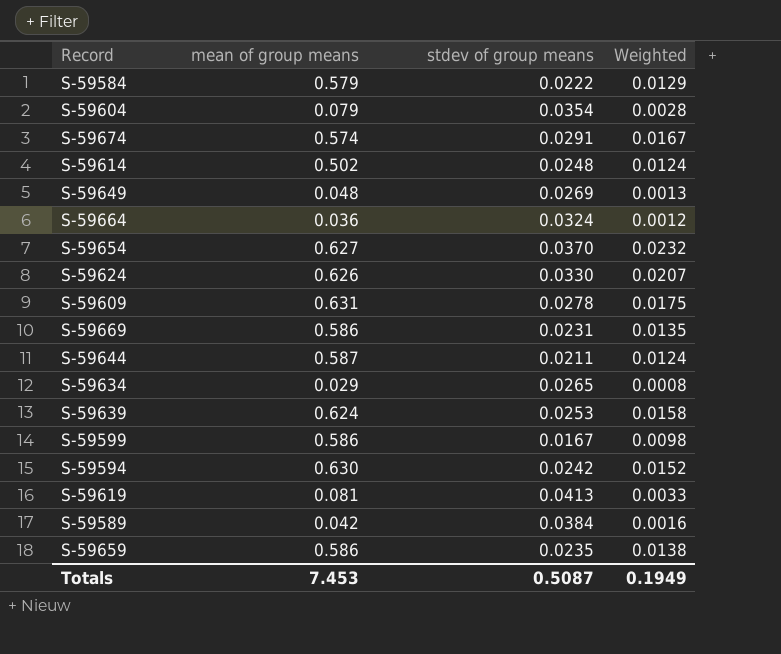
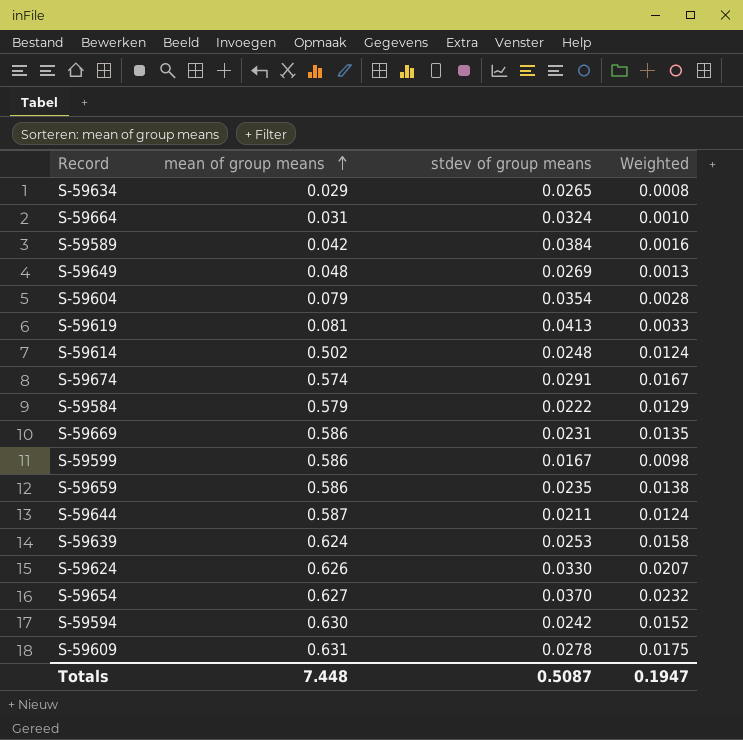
row order: none -> mean of group means ascending
S-59664 | mean of group means: 0.036 -> 0.031
S-59664 | Weighted: 0.0012 -> 0.0010
Totals | mean of group means: 7.453 -> 7.448
Totals | Weighted: 0.1949 -> 0.1947

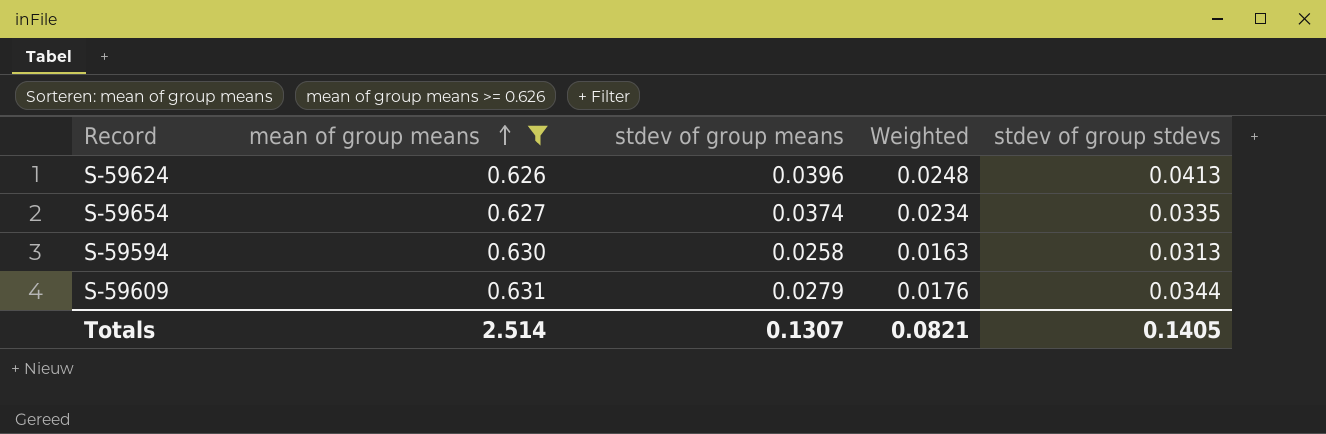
filter: none -> mean of group means >= 0.626
column stdev of group stdevs | position: none -> 5
S-59624 | stdev of group means: 0.0330 -> 0.0396
S-59624 | Weighted: 0.0207 -> 0.0248
S-59654 | stdev of group means: 0.0370 -> 0.0374
S-59654 | Weighted: 0.0232 -> 0.0234
S-59594 | stdev of group means: 0.0242 -> 0.0258
S-59594 | Weighted: 0.0152 -> 0.0163
S-59609 | stdev of group means: 0.0278 -> 0.0279
S-59609 | Weighted: 0.0175 -> 0.0176
Totals | mean of group means: 7.448 -> 2.514
Totals | stdev of group means: 0.5087 -> 0.1307
Totals | Weighted: 0.1947 -> 0.0821

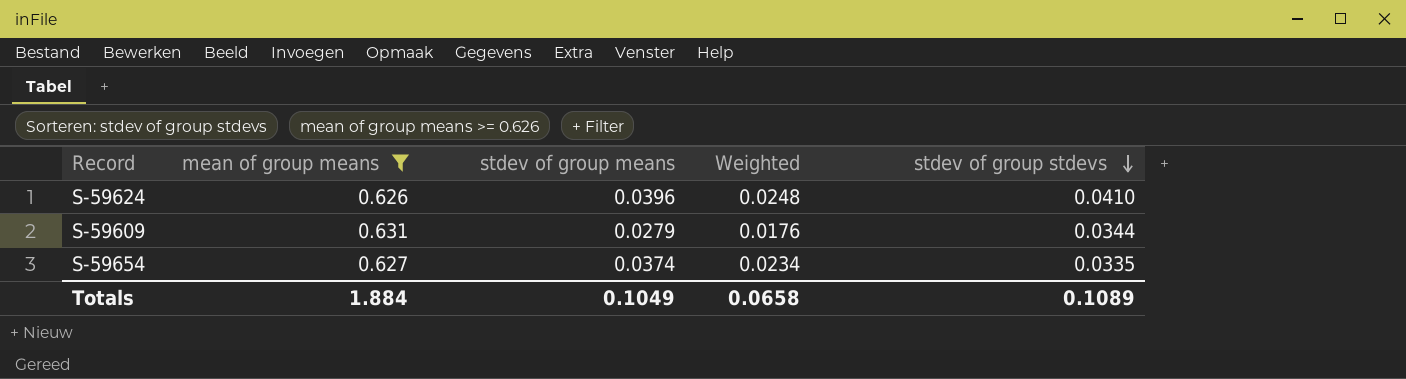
row order: mean of group means ascending -> stdev of group stdevs descending
row S-59594: 0.630 | 0.0258 | 0.0163 | 0.0313 -> none
S-59624 | stdev of group stdevs: 0.0413 -> 0.0410
Totals | mean of group means: 2.514 -> 1.884
Totals | stdev of group means: 0.1307 -> 0.1049
Totals | Weighted: 0.0821 -> 0.0658
Totals | stdev of group stdevs: 0.1405 -> 0.1089

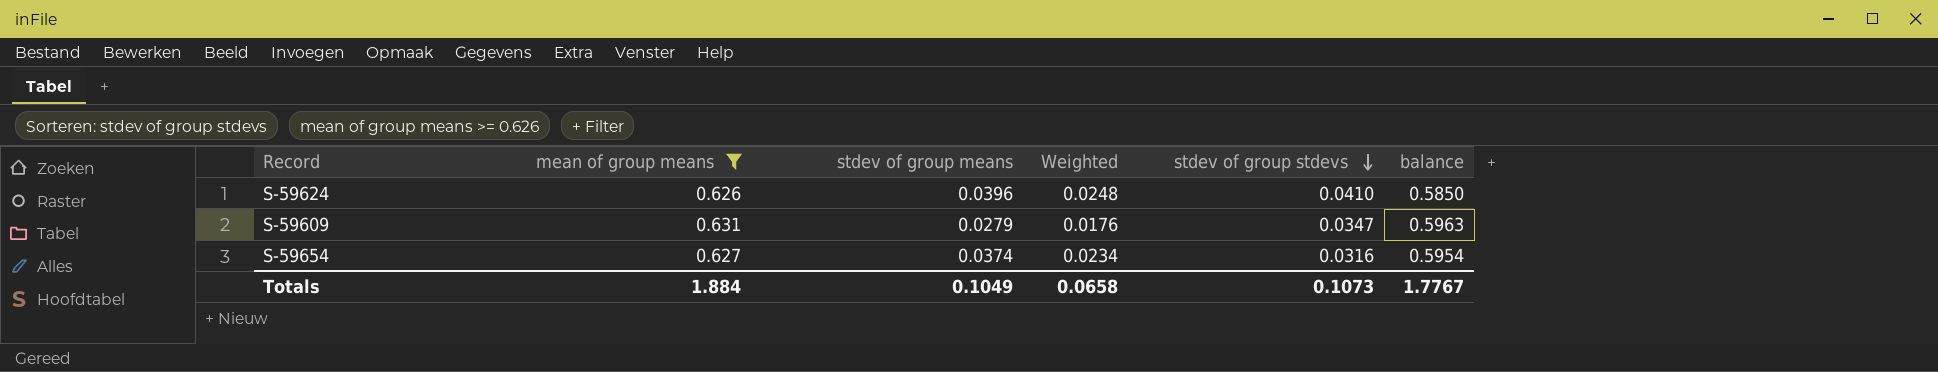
column balance | formula: none -> [mean of group means] - [stdev of group stdevs]
S-59609 | stdev of group stdevs: 0.0344 -> 0.0347
S-59654 | stdev of group stdevs: 0.0335 -> 0.0316
Totals | stdev of group stdevs: 0.1089 -> 0.1073

